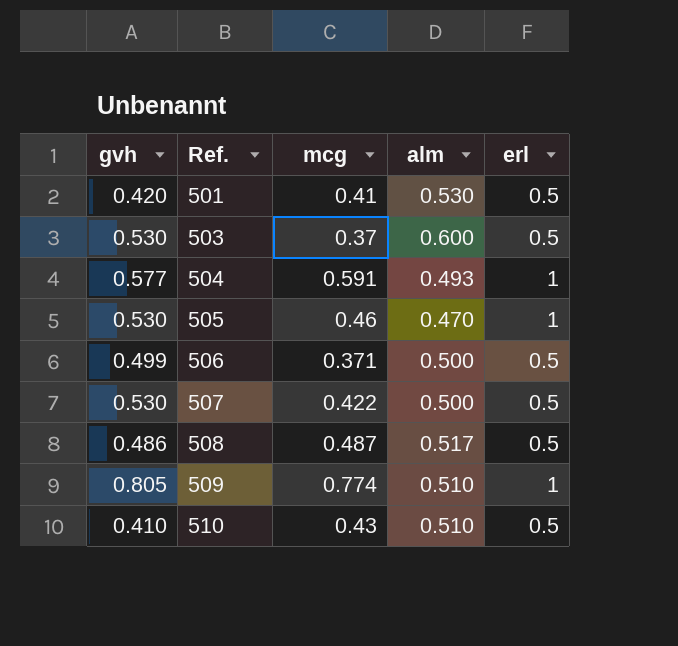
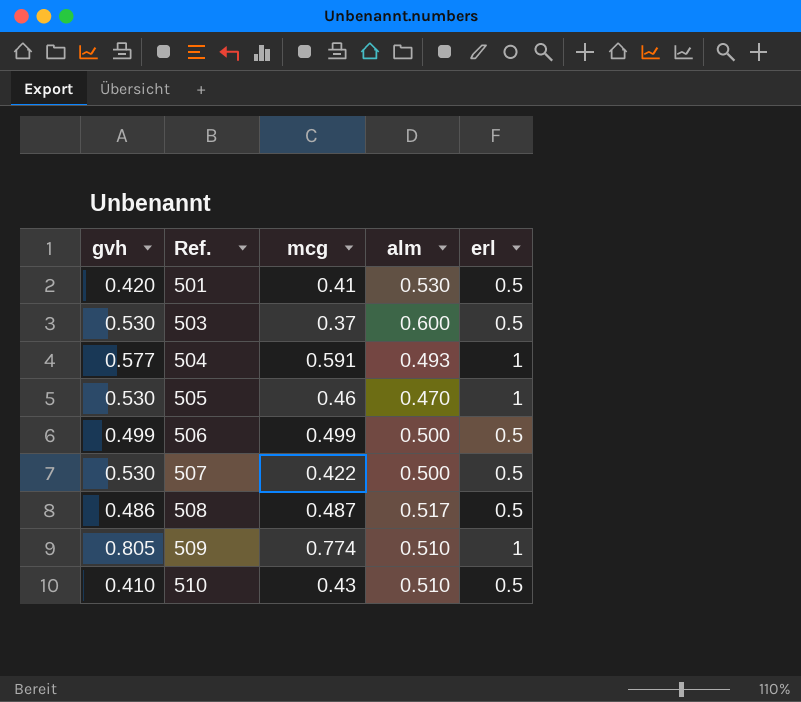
506 | mcg: 0.371 -> 0.499

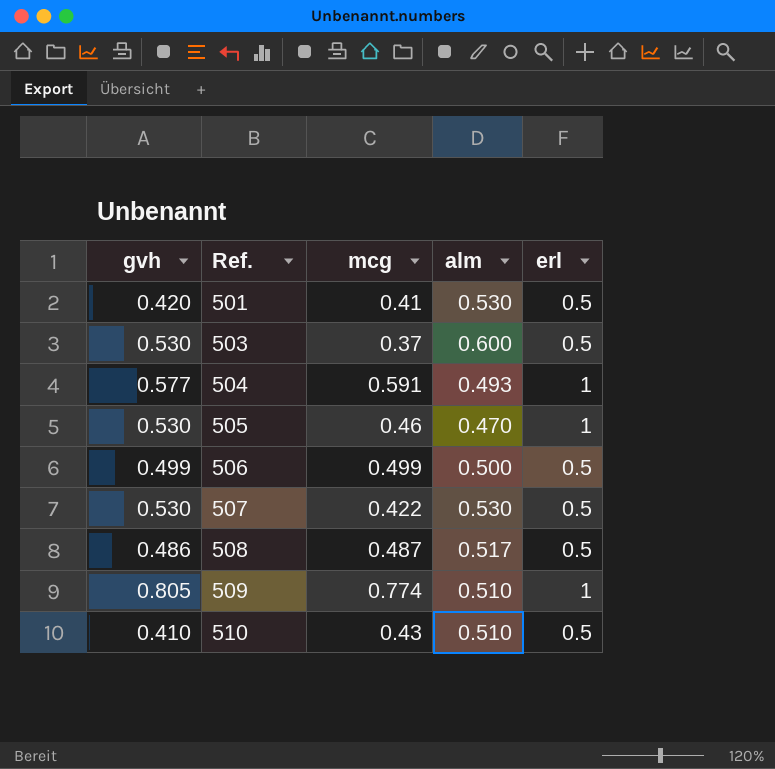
507 | alm: 0.500 -> 0.530

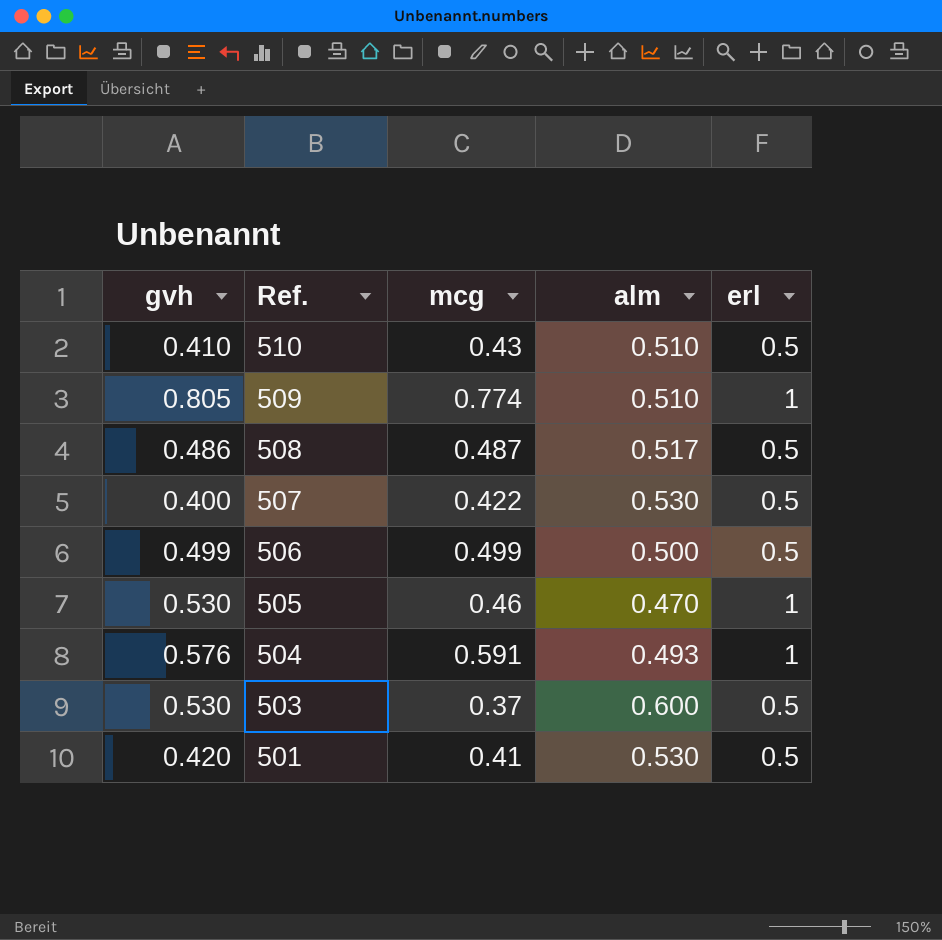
row order: Ref. ascending -> Ref. descending
507 | gvh: 0.530 -> 0.400
504 | gvh: 0.577 -> 0.576

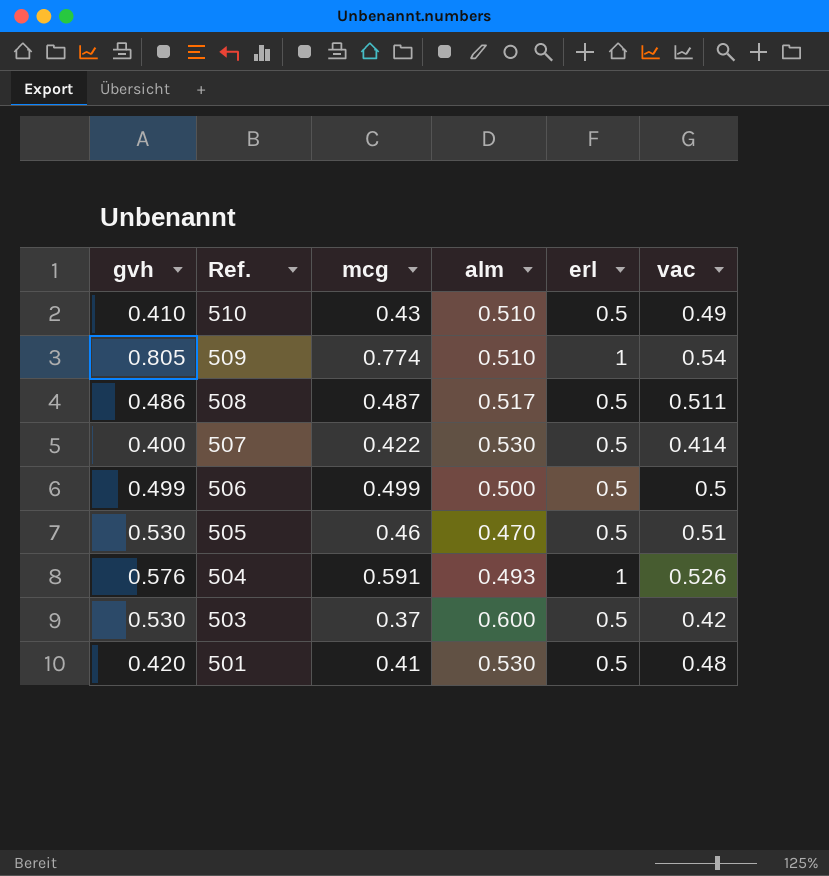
column vac | position: none -> 6
505 | erl: 1 -> 0.5

